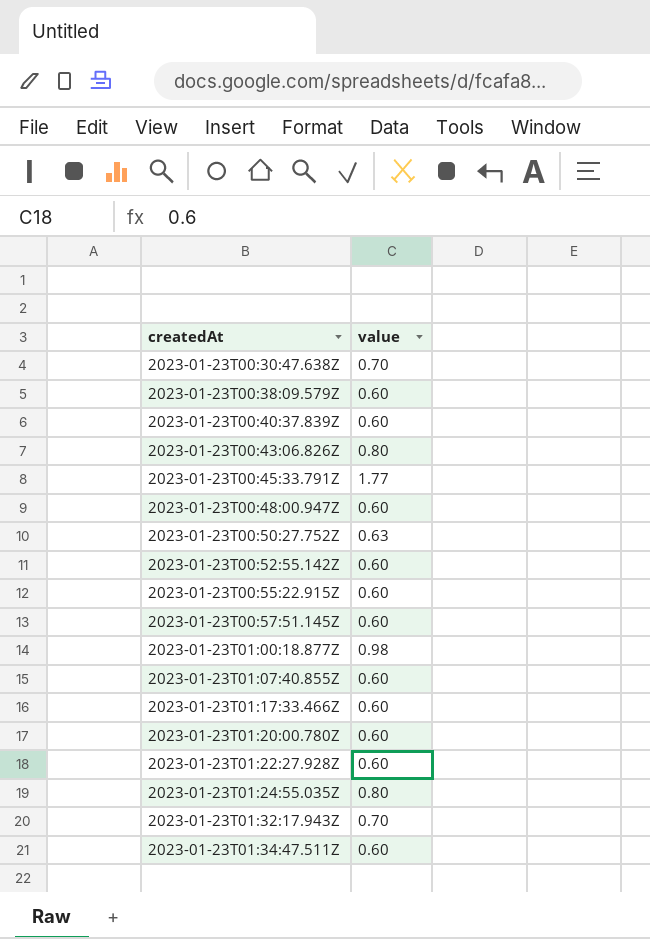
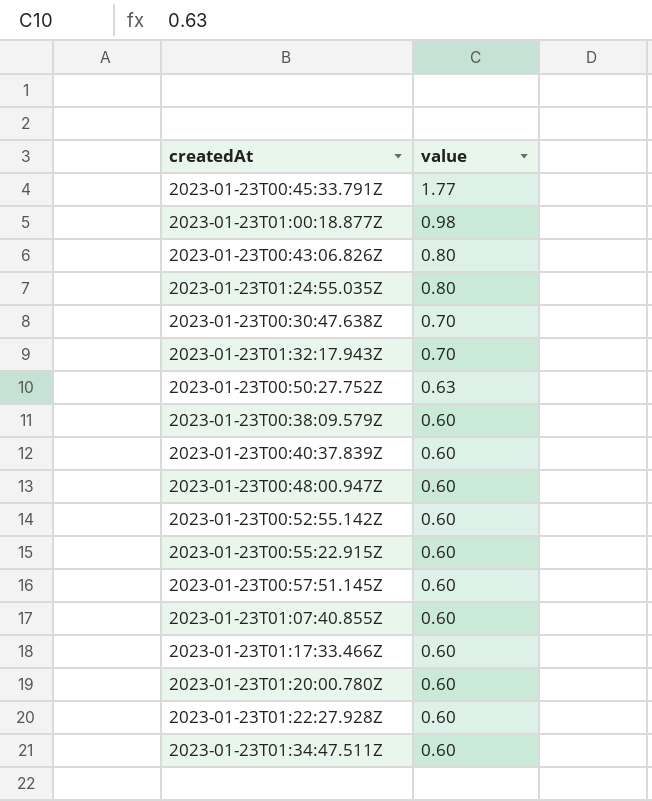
row order: createdAt ascending -> value descending

